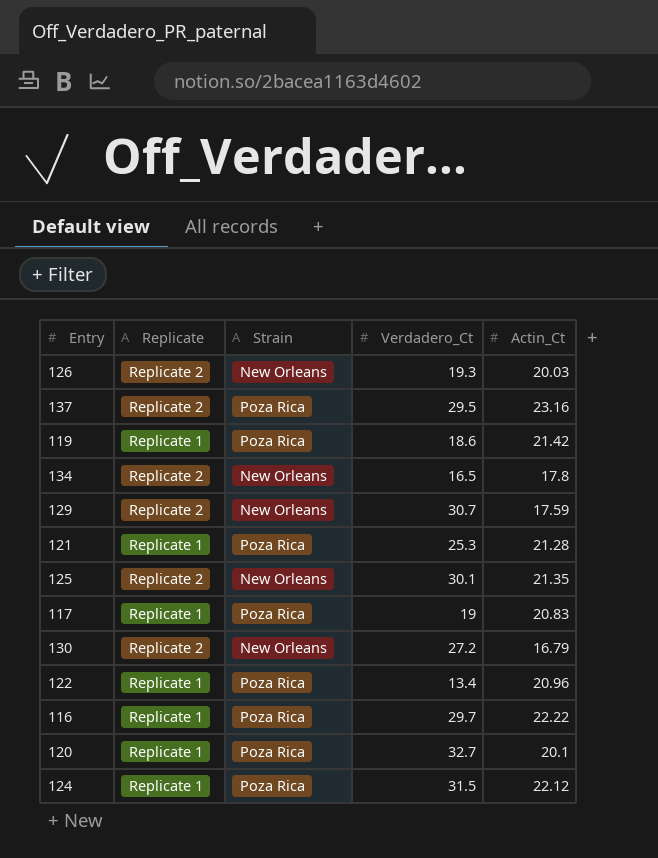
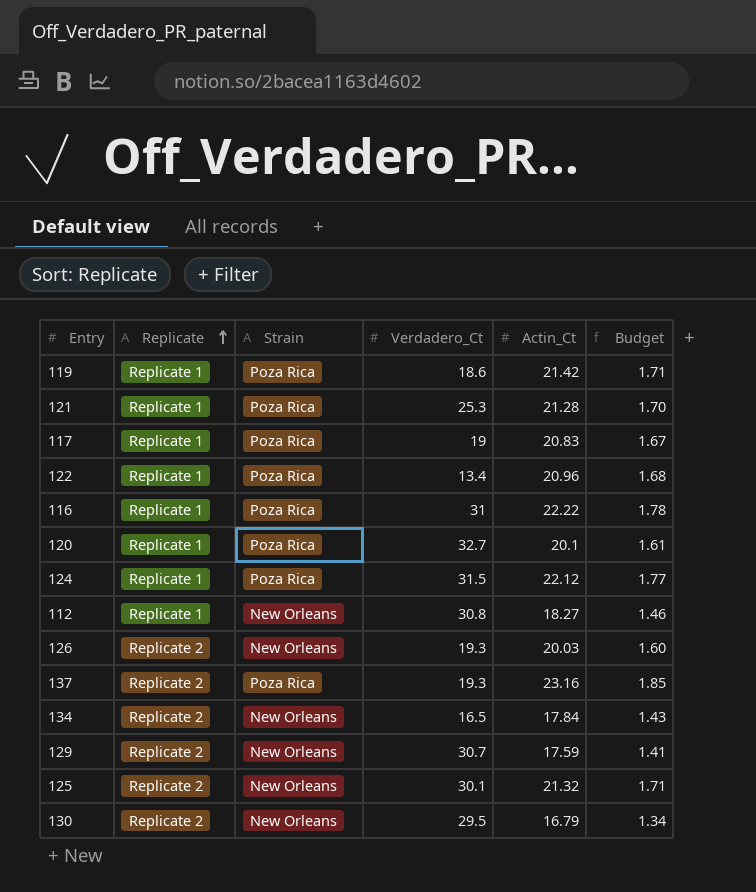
row order: none -> Replicate ascending
column Budget | formula: none -> [Actin_Ct] * 0.08
116 | Verdadero_Ct: 29.7 -> 31
row 112: none -> Replicate 1 | New Orleans | 30.8 | 18.27 | 1.46
137 | Verdadero_Ct: 29.5 -> 19.3
134 | Actin_Ct: 17.8 -> 17.84
125 | Actin_Ct: 21.35 -> 21.32
130 | Verdadero_Ct: 27.2 -> 29.5

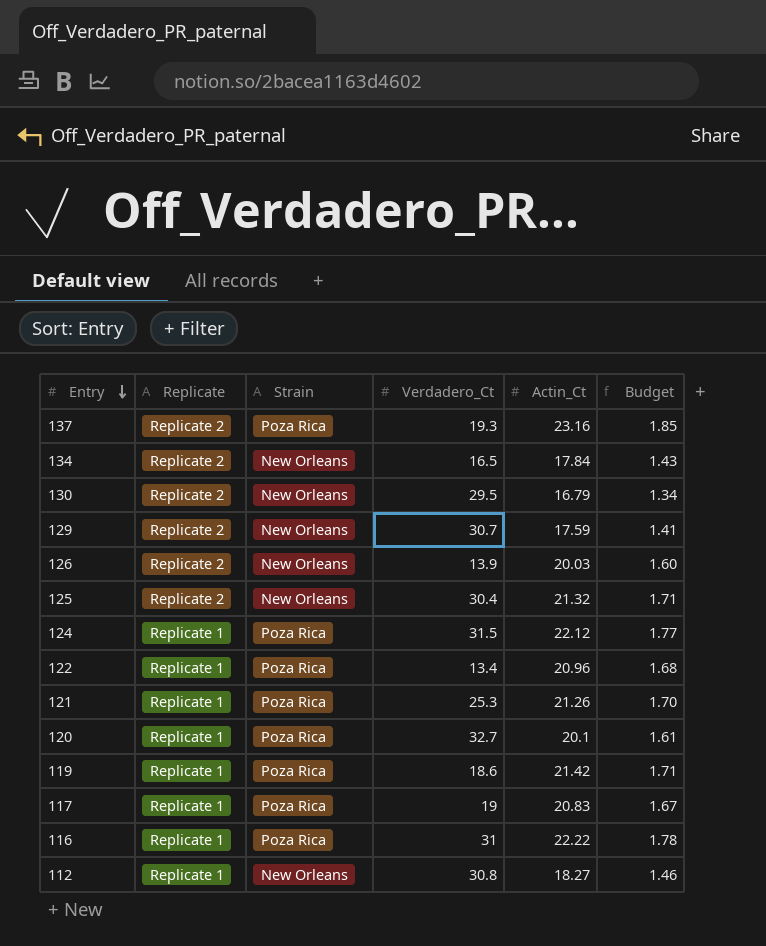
row order: Replicate ascending -> Entry descending
126 | Verdadero_Ct: 19.3 -> 13.9
125 | Verdadero_Ct: 30.1 -> 30.4
121 | Actin_Ct: 21.28 -> 21.26

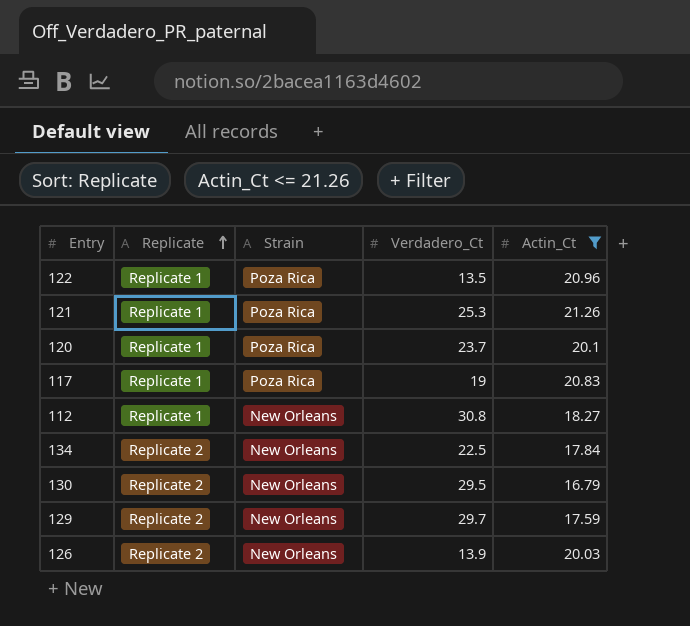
filter: none -> Actin_Ct <= 21.26
row order: Entry descending -> Replicate ascending
column Budget | formula: [Actin_Ct] * 0.08 -> none
122 | Verdadero_Ct: 13.4 -> 13.5
120 | Verdadero_Ct: 32.7 -> 23.7
134 | Verdadero_Ct: 16.5 -> 22.5
129 | Verdadero_Ct: 30.7 -> 29.7

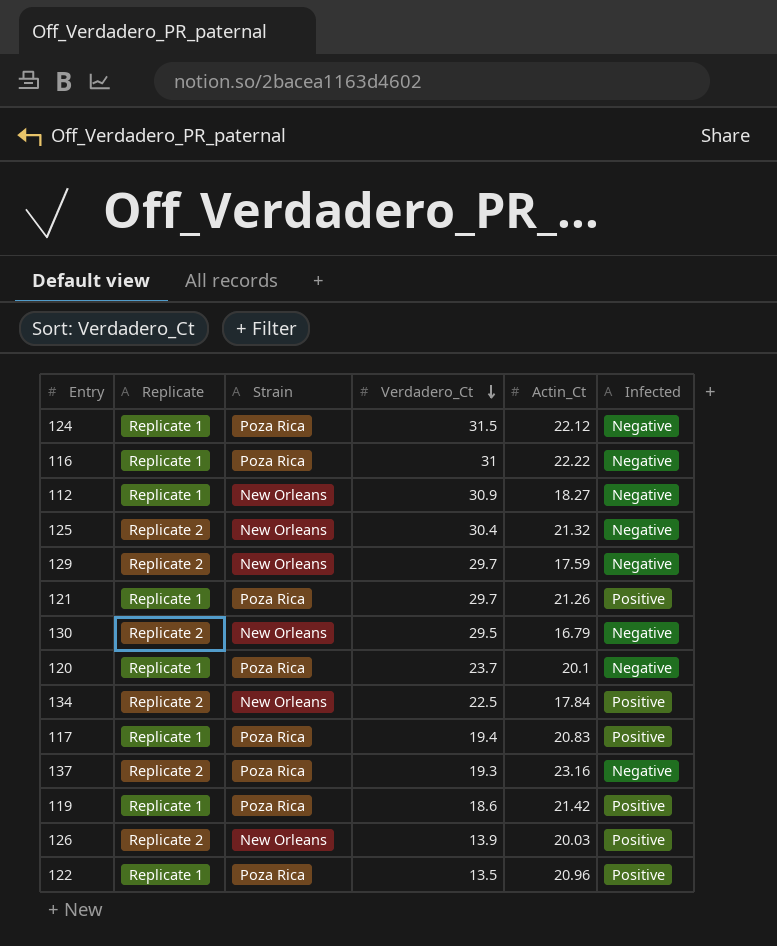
filter: Actin_Ct <= 21.26 -> none
row order: Replicate ascending -> Verdadero_Ct descending
column Infected | position: none -> 6
112 | Verdadero_Ct: 30.8 -> 30.9
121 | Verdadero_Ct: 25.3 -> 29.7
117 | Verdadero_Ct: 19 -> 19.4

